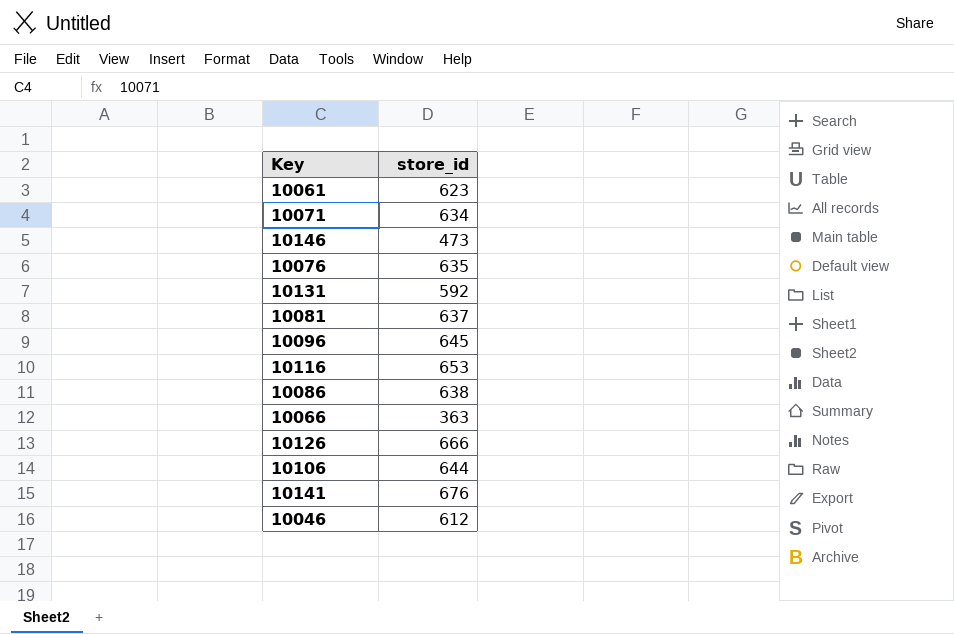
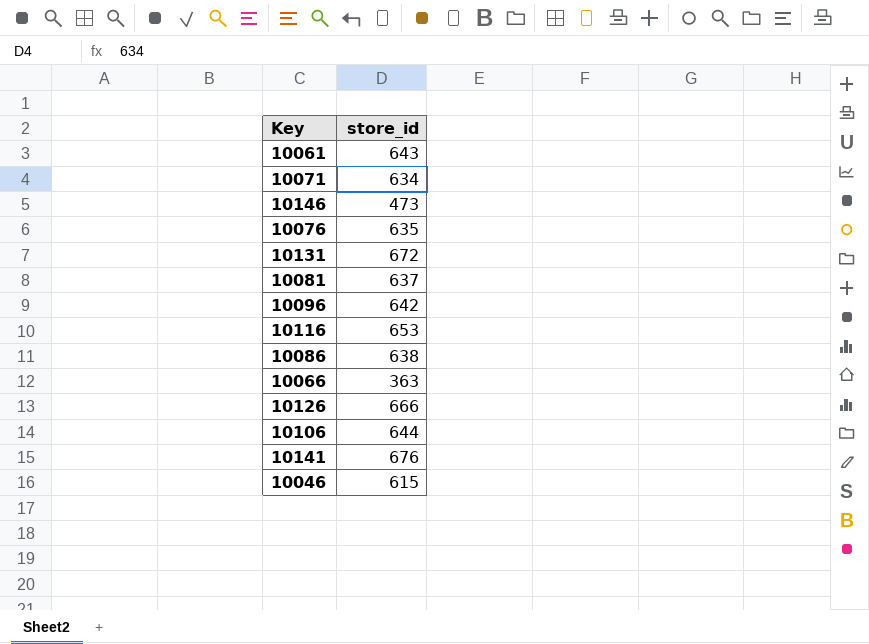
10061 | store_id: 623 -> 643
10131 | store_id: 592 -> 672
10096 | store_id: 645 -> 642
10046 | store_id: 612 -> 615

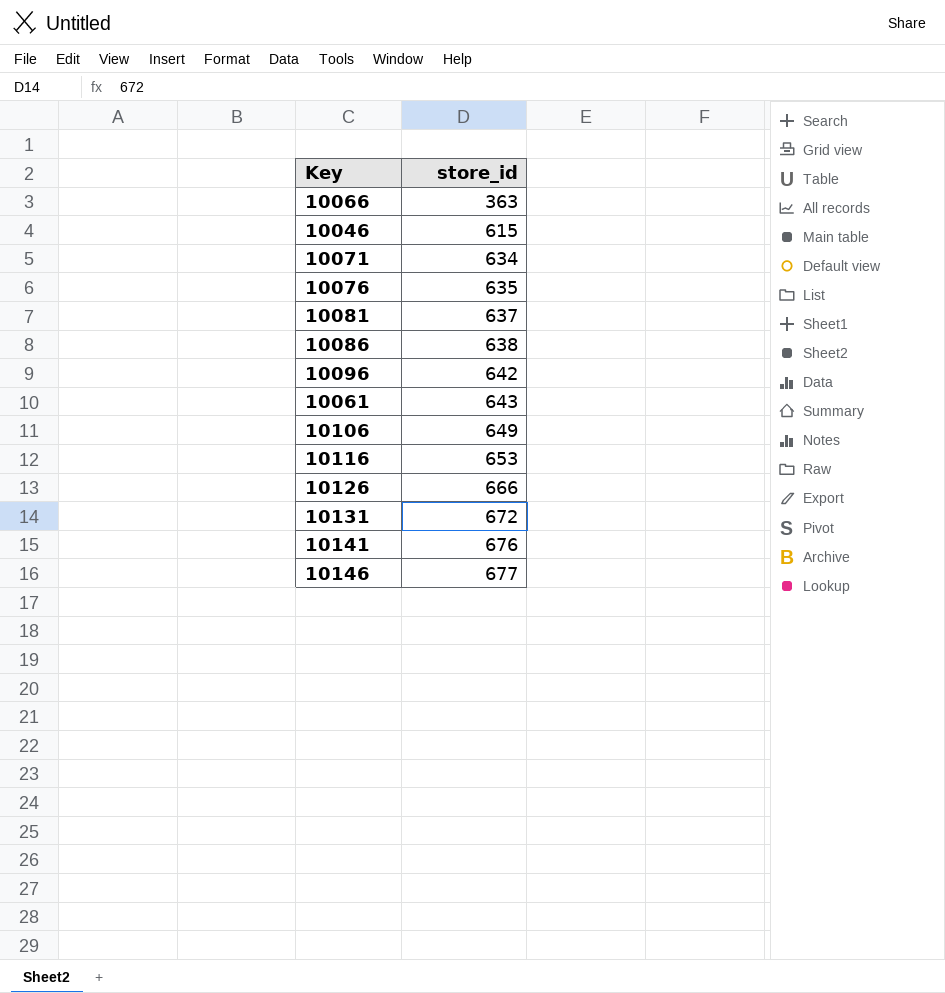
row order: none -> store_id ascending
10106 | store_id: 644 -> 649
10146 | store_id: 473 -> 677

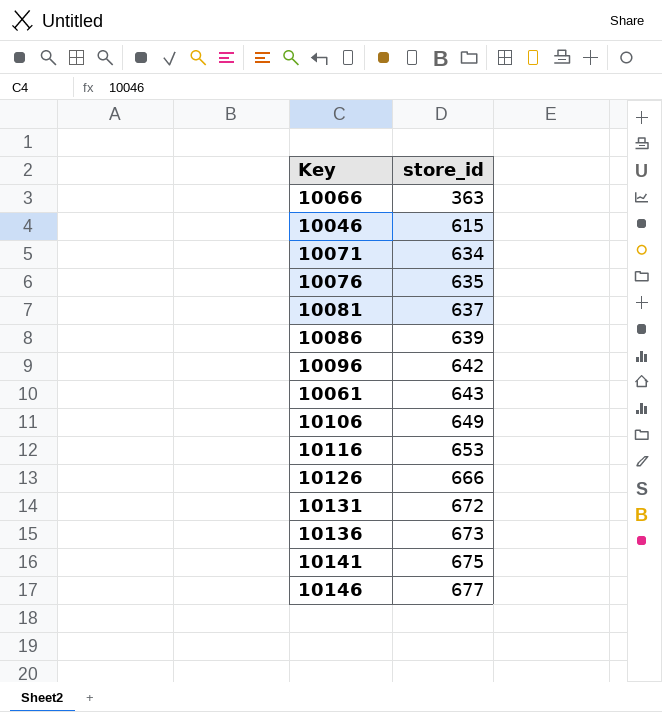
10086 | store_id: 638 -> 639
row 10136: none -> 673
10141 | store_id: 676 -> 675

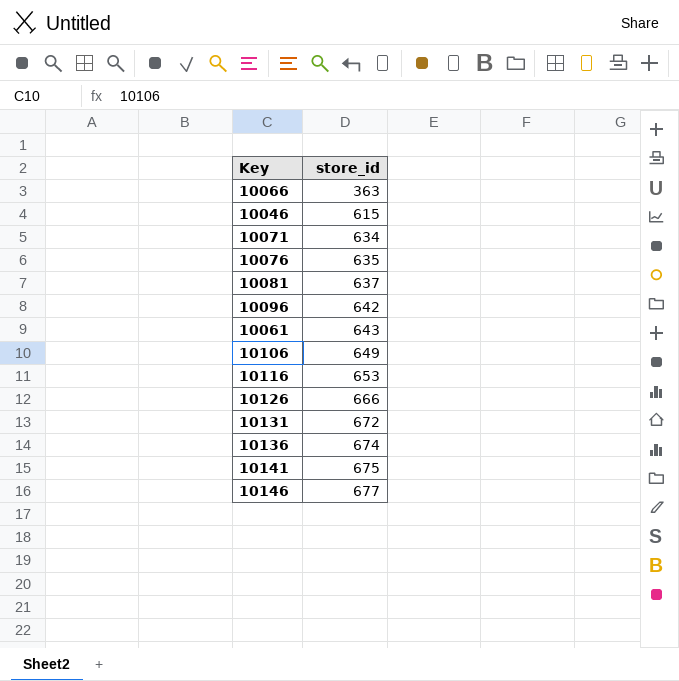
row 10086: 639 -> none
10136 | store_id: 673 -> 674

